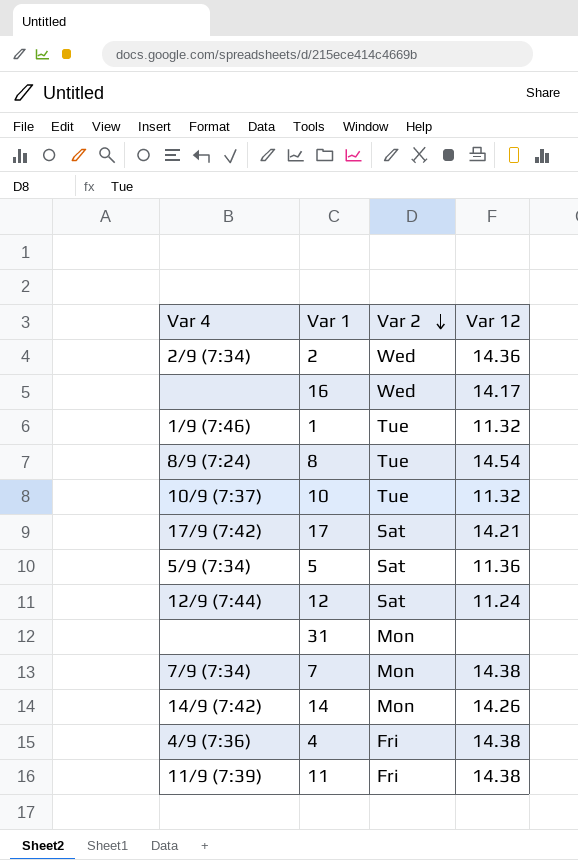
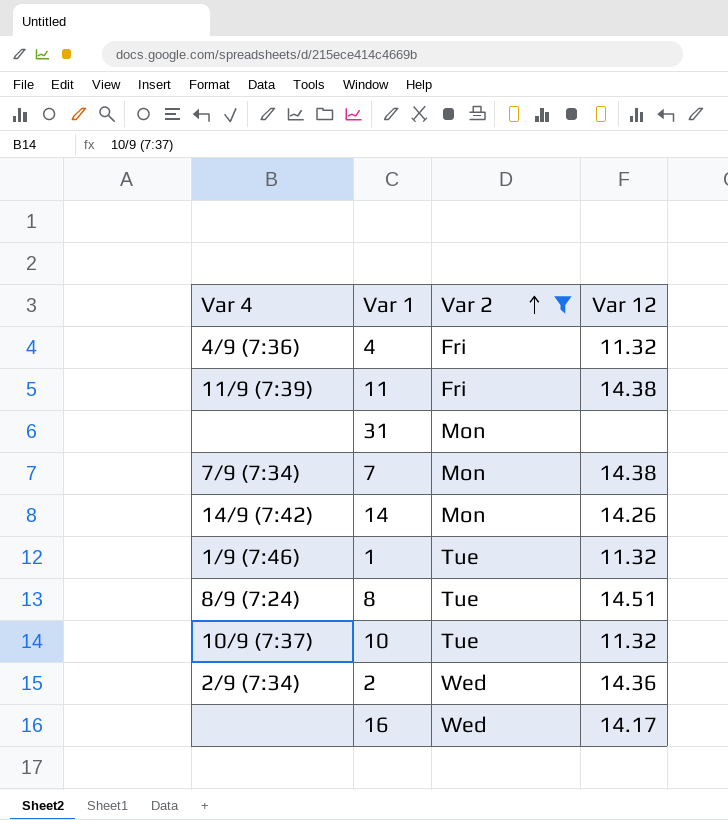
filter: none -> Var 2 != Sat
row order: Var 2 descending -> Var 2 ascending
4 | Var 12: 14.38 -> 11.32
8 | Var 12: 14.54 -> 14.51

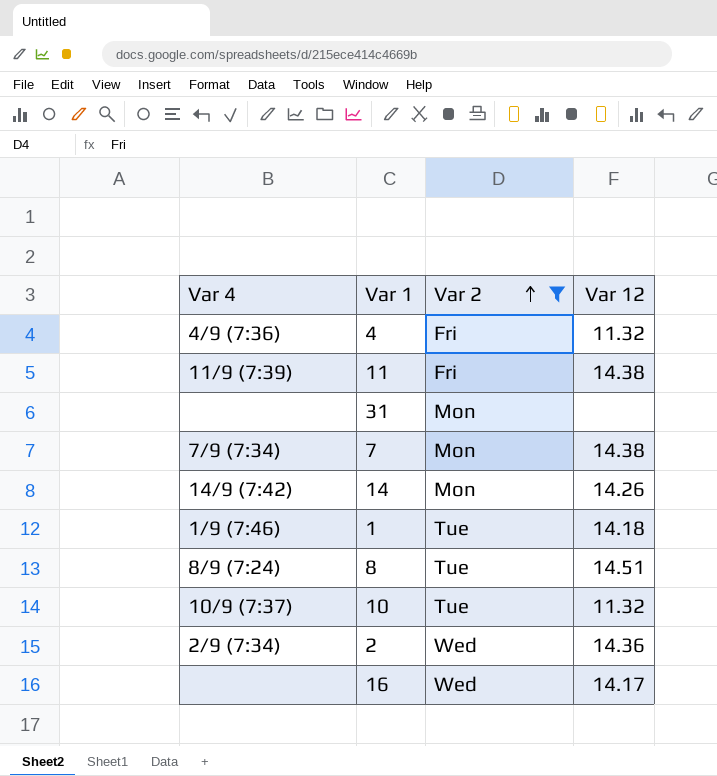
1 | Var 12: 11.32 -> 14.18

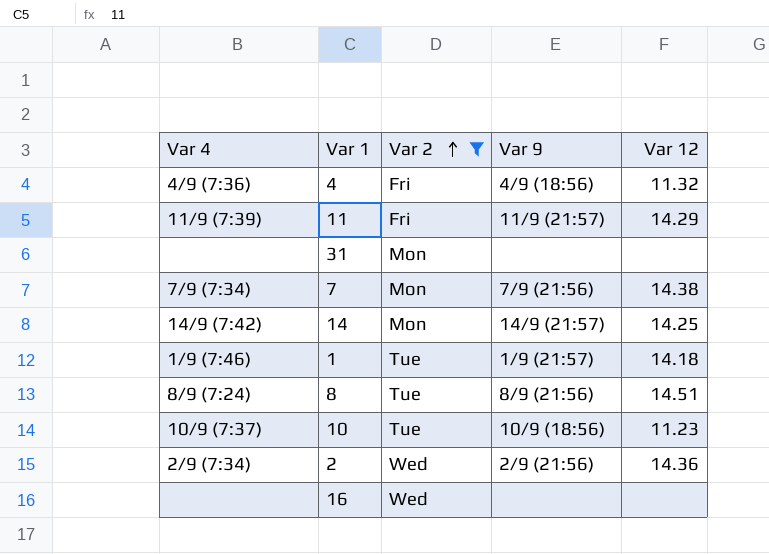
column Var 9 | position: none -> 4
11 | Var 12: 14.38 -> 14.29
14 | Var 12: 14.26 -> 14.25
10 | Var 12: 11.32 -> 11.23
16 | Var 12: 14.17 -> none

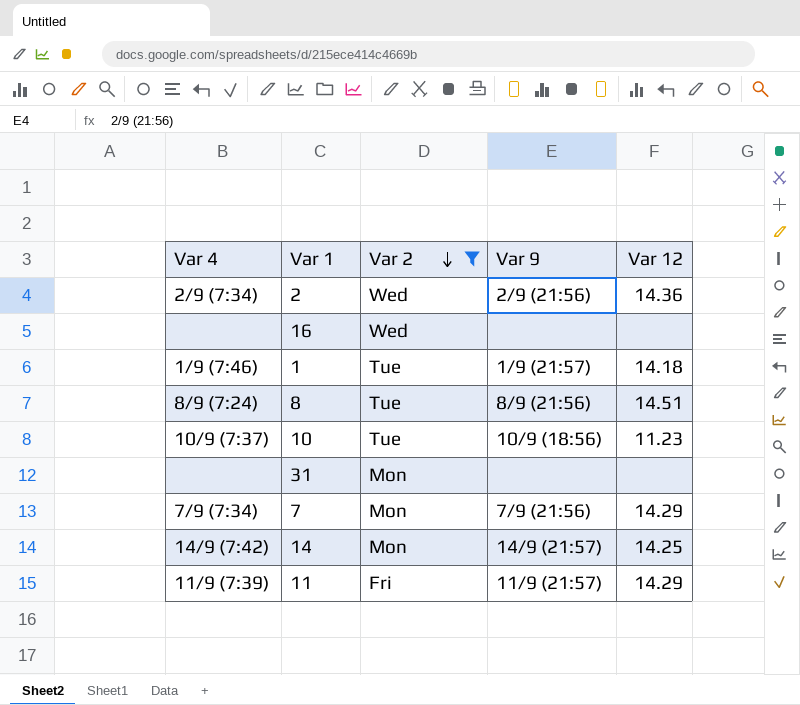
row order: Var 2 ascending -> Var 2 descending
row 4: 4/9 (7:36) | Fri | 4/9 (18:56) | 11.32 -> none
7 | Var 12: 14.38 -> 14.29

